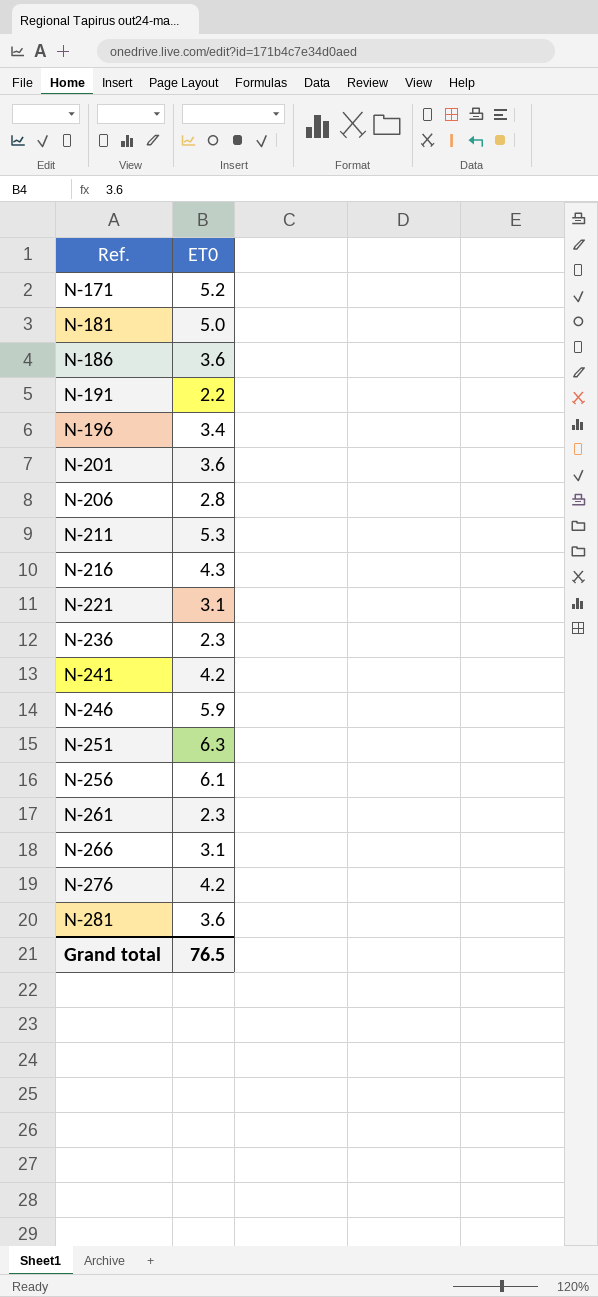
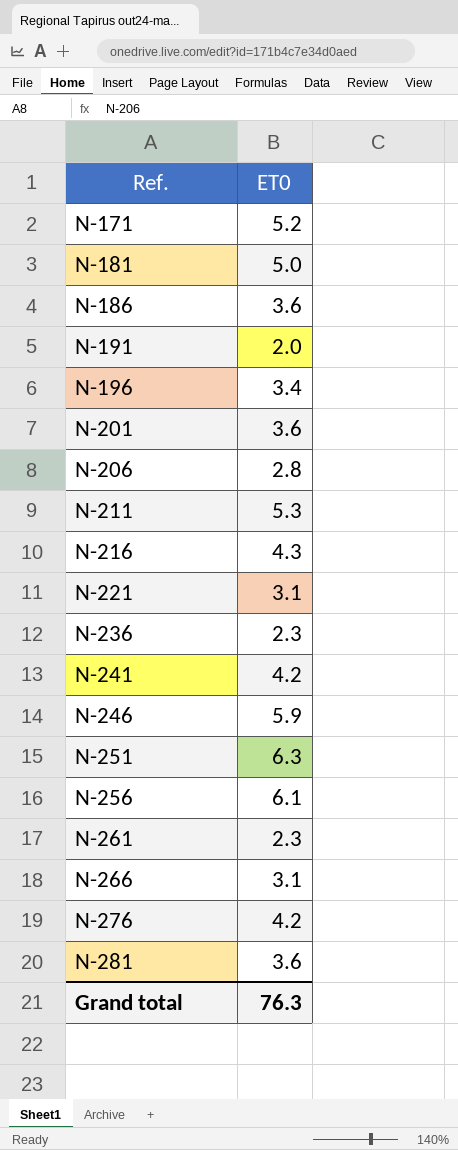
N-191 | ET0: 2.2 -> 2.0
Grand total | ET0: 76.5 -> 76.3

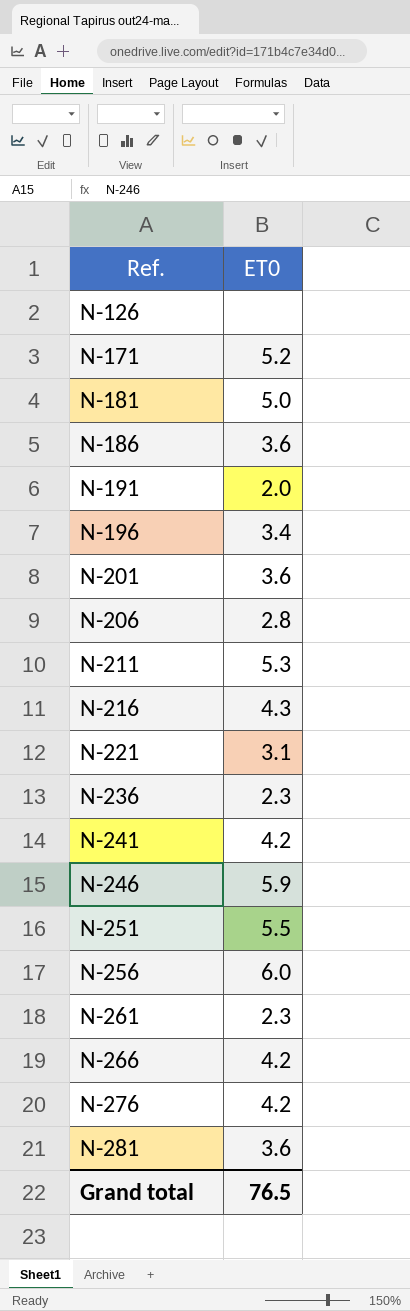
row N-126: none -> none
N-251 | ET0: 6.3 -> 5.5
N-256 | ET0: 6.1 -> 6.0
N-266 | ET0: 3.1 -> 4.2
Grand total | ET0: 76.3 -> 76.5

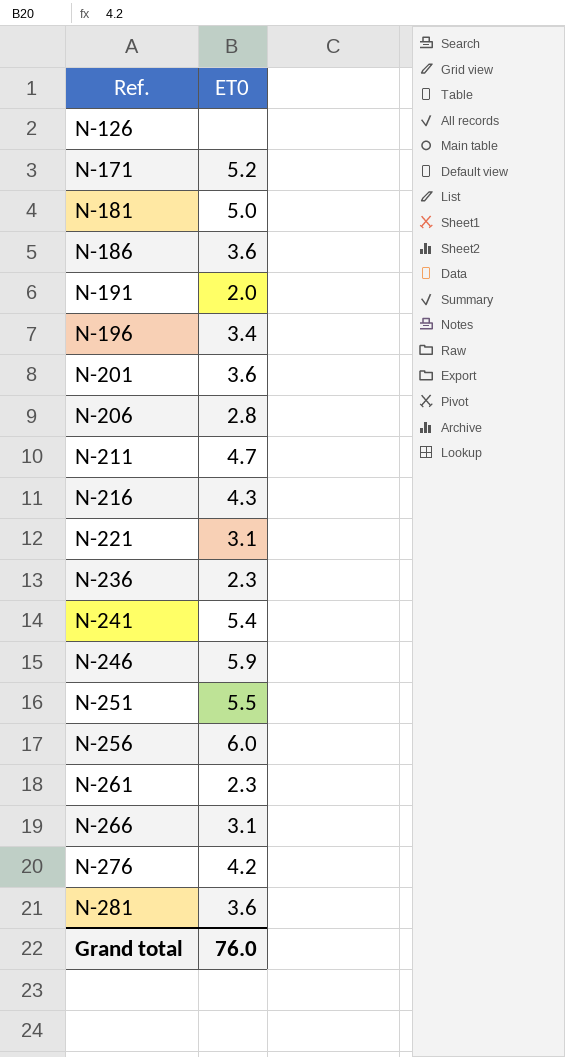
N-211 | ET0: 5.3 -> 4.7
N-241 | ET0: 4.2 -> 5.4
N-266 | ET0: 4.2 -> 3.1
Grand total | ET0: 76.5 -> 76.0

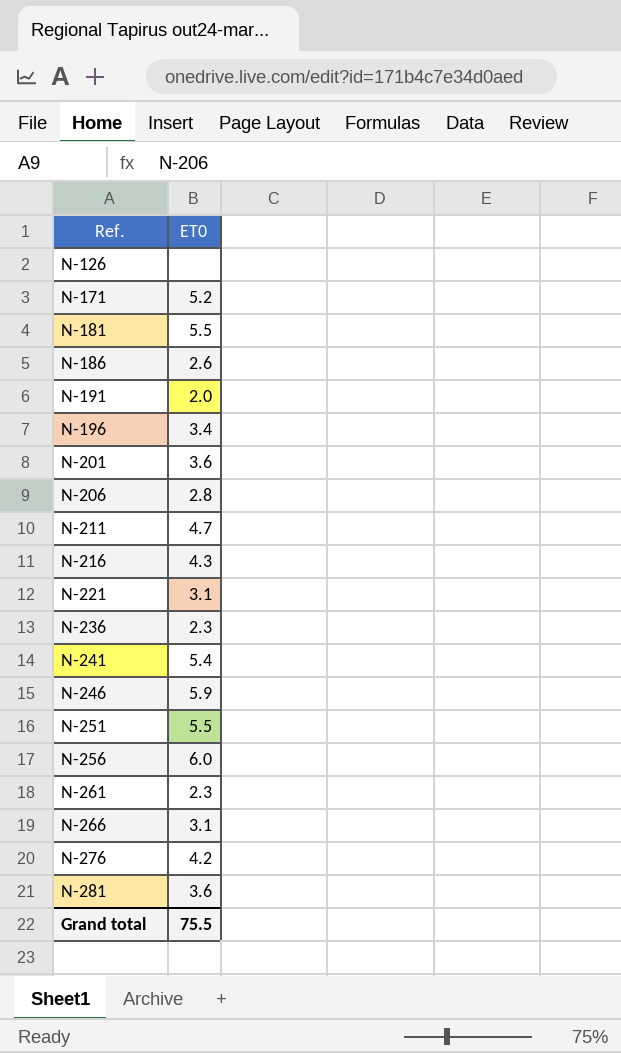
N-181 | ET0: 5.0 -> 5.5
N-186 | ET0: 3.6 -> 2.6
Grand total | ET0: 76.0 -> 75.5

